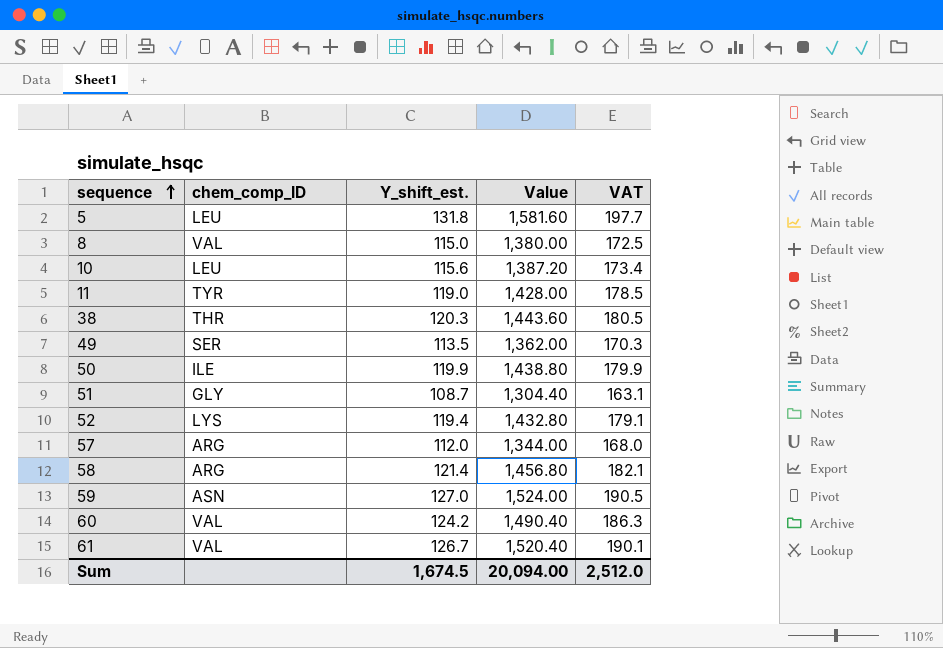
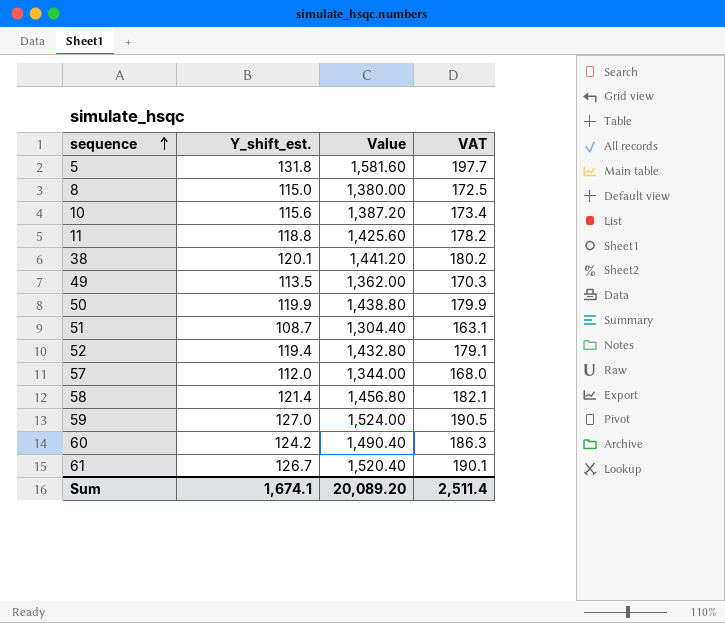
column chem_comp_ID | position: 2 -> none
11 | Y_shift_est.: 119.0 -> 118.8
11 | Value: 1,428.00 -> 1,425.60
11 | VAT: 178.5 -> 178.2
38 | Y_shift_est.: 120.3 -> 120.1
38 | Value: 1,443.60 -> 1,441.20
38 | VAT: 180.5 -> 180.2
Sum | Y_shift_est.: 1,674.5 -> 1,674.1
Sum | Value: 20,094.00 -> 20,089.20
Sum | VAT: 2,512.0 -> 2,511.4

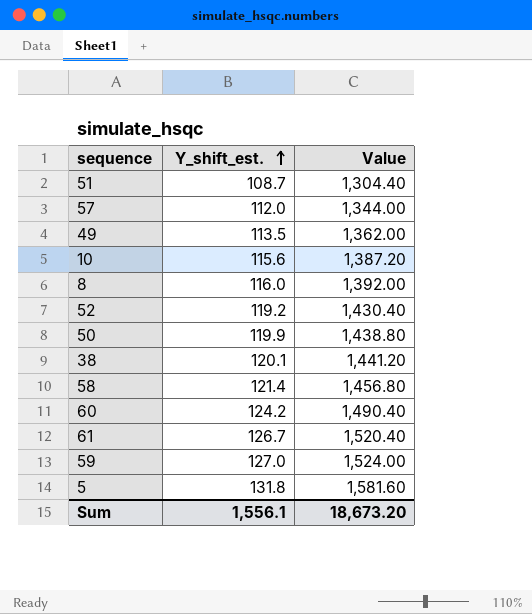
row order: sequence ascending -> Y_shift_est. ascending
column VAT | formula: [Y_shift_est.] * 1.5 -> none
row 11: 118.8 | 1,425.60 | 178.2 -> none
8 | Y_shift_est.: 115.0 -> 116.0
8 | Value: 1,380.00 -> 1,392.00
52 | Y_shift_est.: 119.4 -> 119.2
52 | Value: 1,432.80 -> 1,430.40
Sum | Y_shift_est.: 1,674.1 -> 1,556.1
Sum | Value: 20,089.20 -> 18,673.20

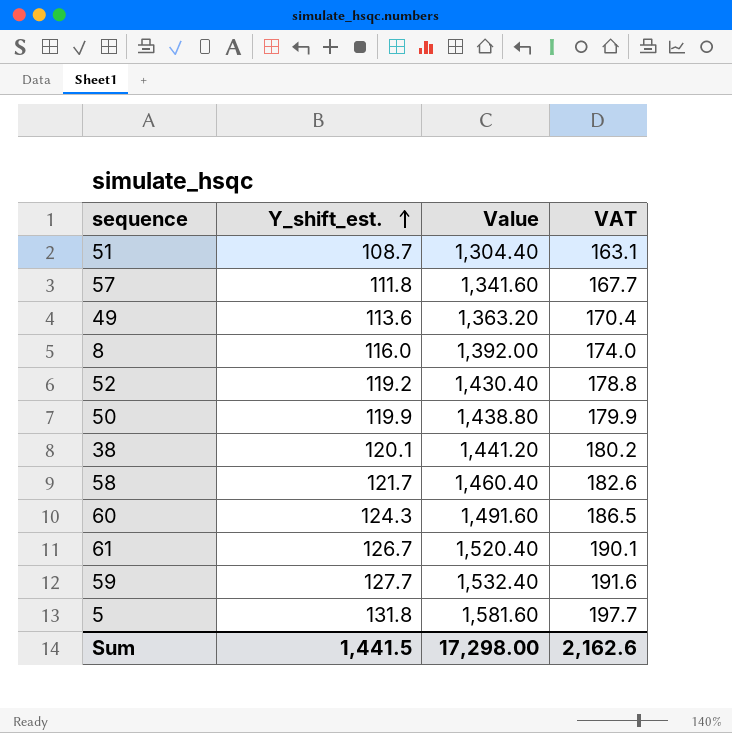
column VAT | formula: none -> [Y_shift_est.] * 1.5
row 10: 115.6 | 1,387.20 -> none
57 | Y_shift_est.: 112.0 -> 111.8
57 | Value: 1,344.00 -> 1,341.60
49 | Y_shift_est.: 113.5 -> 113.6
49 | Value: 1,362.00 -> 1,363.20
58 | Y_shift_est.: 121.4 -> 121.7
58 | Value: 1,456.80 -> 1,460.40
60 | Y_shift_est.: 124.2 -> 124.3
60 | Value: 1,490.40 -> 1,491.60
59 | Y_shift_est.: 127.0 -> 127.7
59 | Value: 1,524.00 -> 1,532.40
Sum | Y_shift_est.: 1,556.1 -> 1,441.5
Sum | Value: 18,673.20 -> 17,298.00

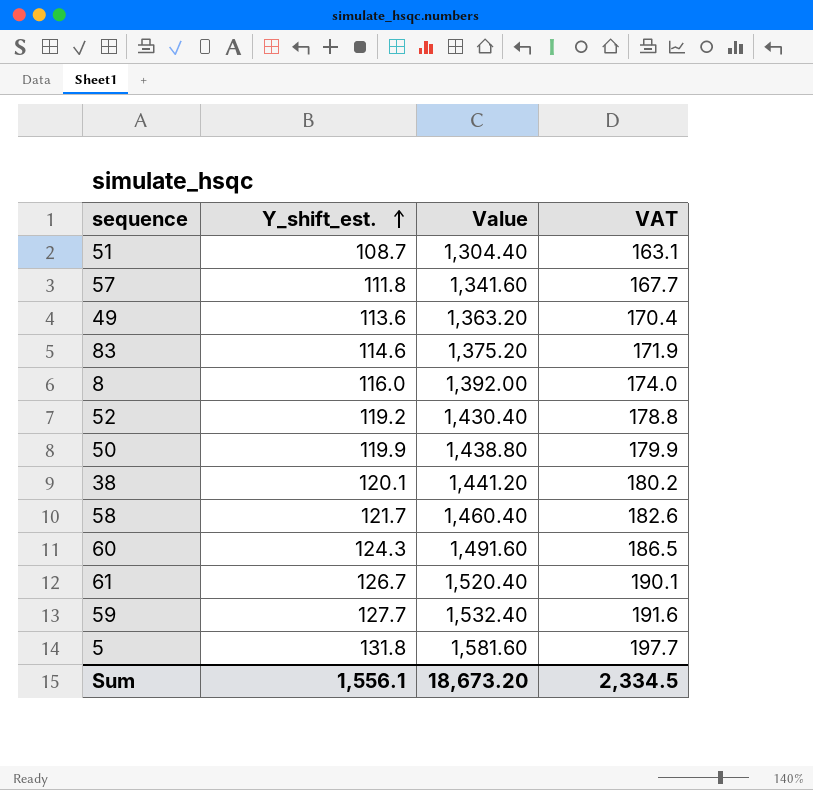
row 83: none -> 114.6 | 1,375.20 | 171.9
Sum | Y_shift_est.: 1,441.5 -> 1,556.1
Sum | Value: 17,298.00 -> 18,673.20
Sum | VAT: 2,162.6 -> 2,334.5

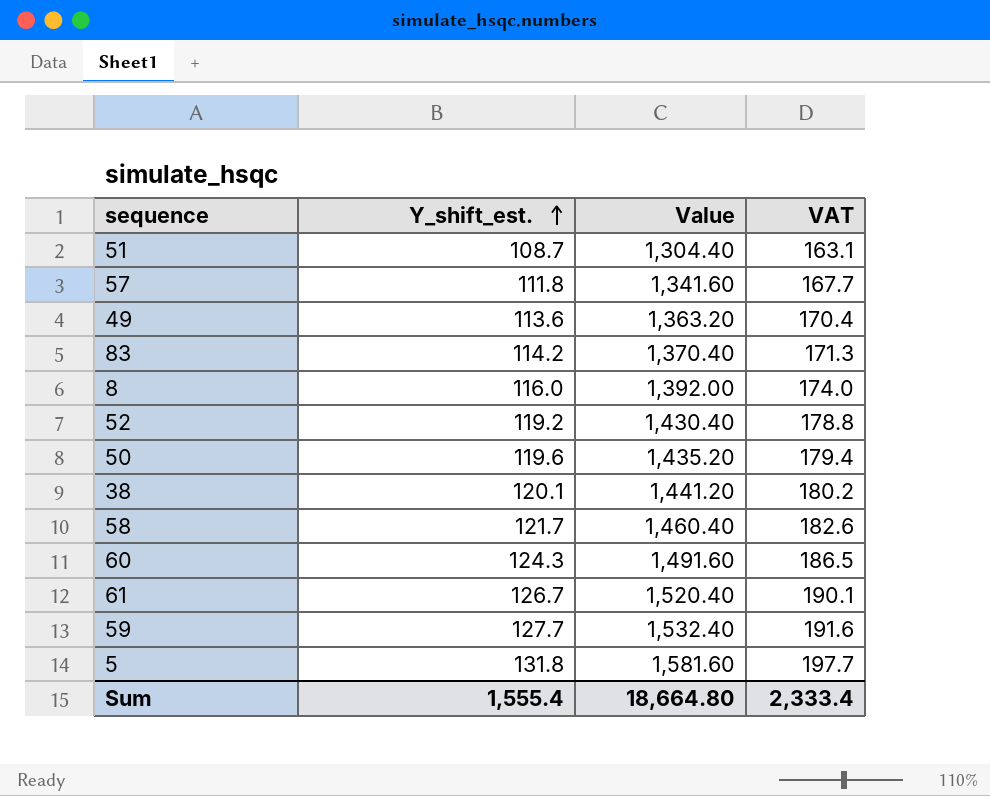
83 | Y_shift_est.: 114.6 -> 114.2
83 | Value: 1,375.20 -> 1,370.40
83 | VAT: 171.9 -> 171.3
50 | Y_shift_est.: 119.9 -> 119.6
50 | Value: 1,438.80 -> 1,435.20
50 | VAT: 179.9 -> 179.4
Sum | Y_shift_est.: 1,556.1 -> 1,555.4
Sum | Value: 18,673.20 -> 18,664.80
Sum | VAT: 2,334.5 -> 2,333.4

